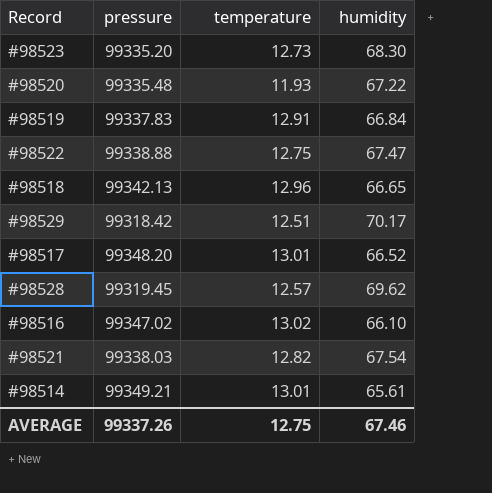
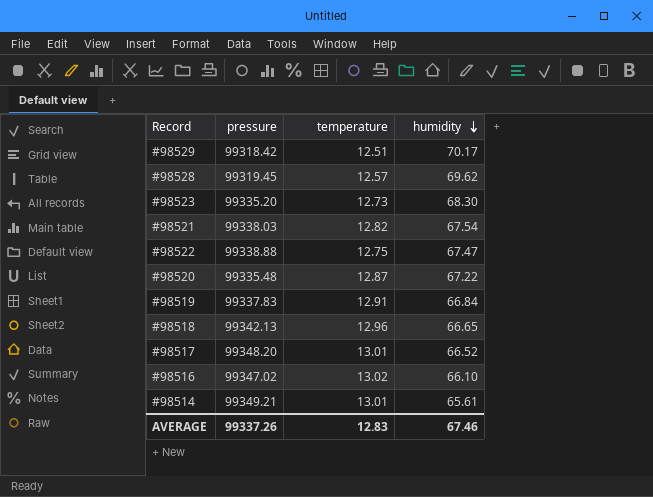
row order: none -> humidity descending
#98520 | temperature: 11.93 -> 12.87
AVERAGE | temperature: 12.75 -> 12.83

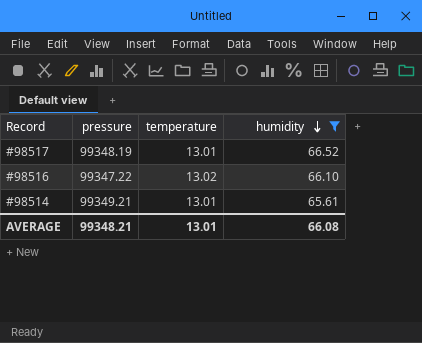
filter: none -> humidity <= 66.52
#98517 | pressure: 99348.20 -> 99348.19
#98516 | pressure: 99347.02 -> 99347.22
AVERAGE | pressure: 99337.26 -> 99348.21
AVERAGE | temperature: 12.83 -> 13.01
AVERAGE | humidity: 67.46 -> 66.08

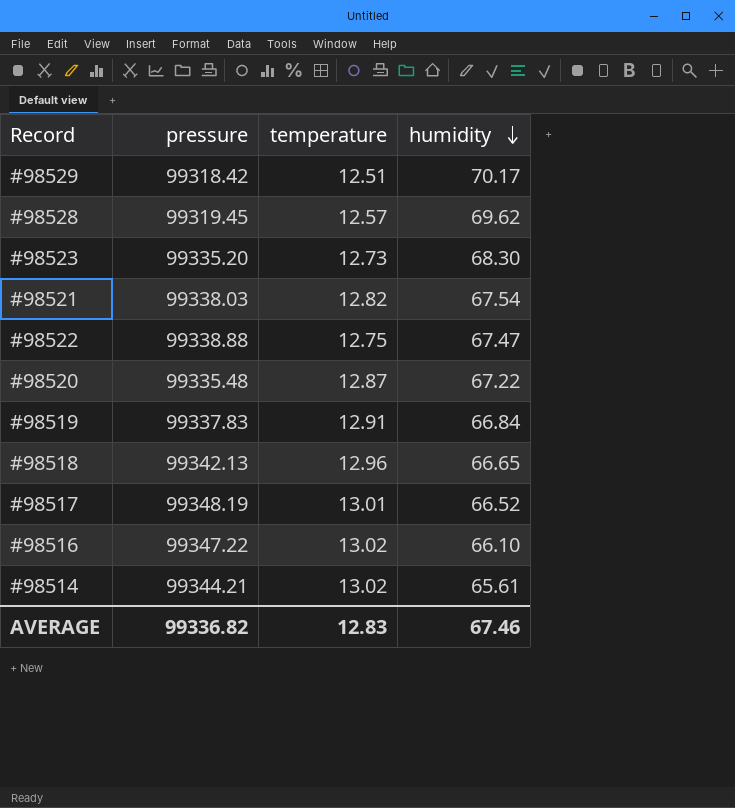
filter: humidity <= 66.52 -> none
#98514 | pressure: 99349.21 -> 99344.21
#98514 | temperature: 13.01 -> 13.02
AVERAGE | pressure: 99348.21 -> 99336.82
AVERAGE | temperature: 13.01 -> 12.83
AVERAGE | humidity: 66.08 -> 67.46

